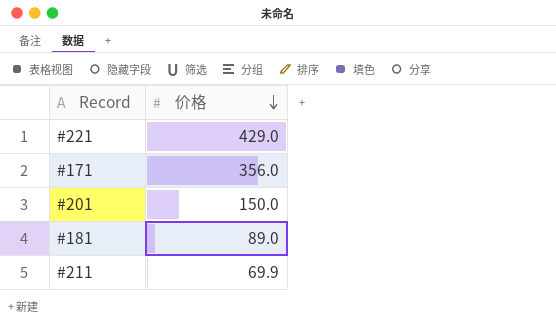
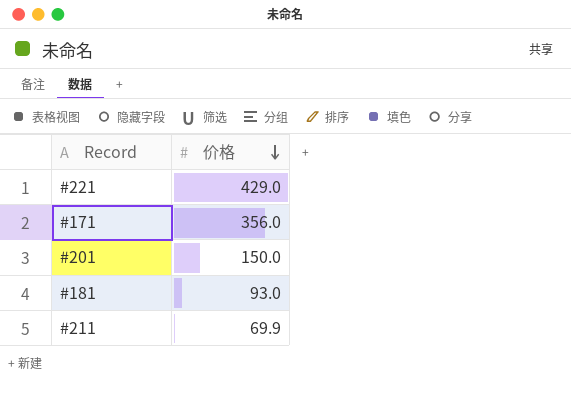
#181 | 价格: 89.0 -> 93.0

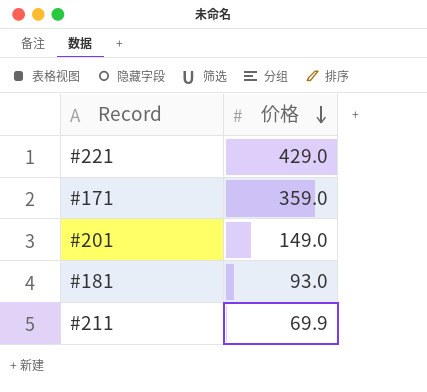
#171 | 价格: 356.0 -> 359.0
#201 | 价格: 150.0 -> 149.0

